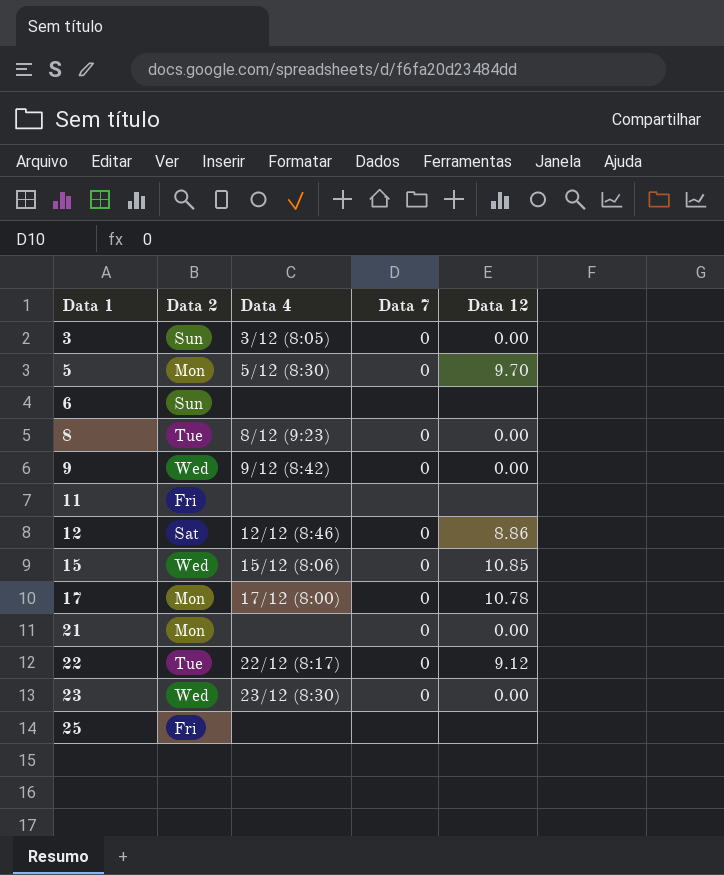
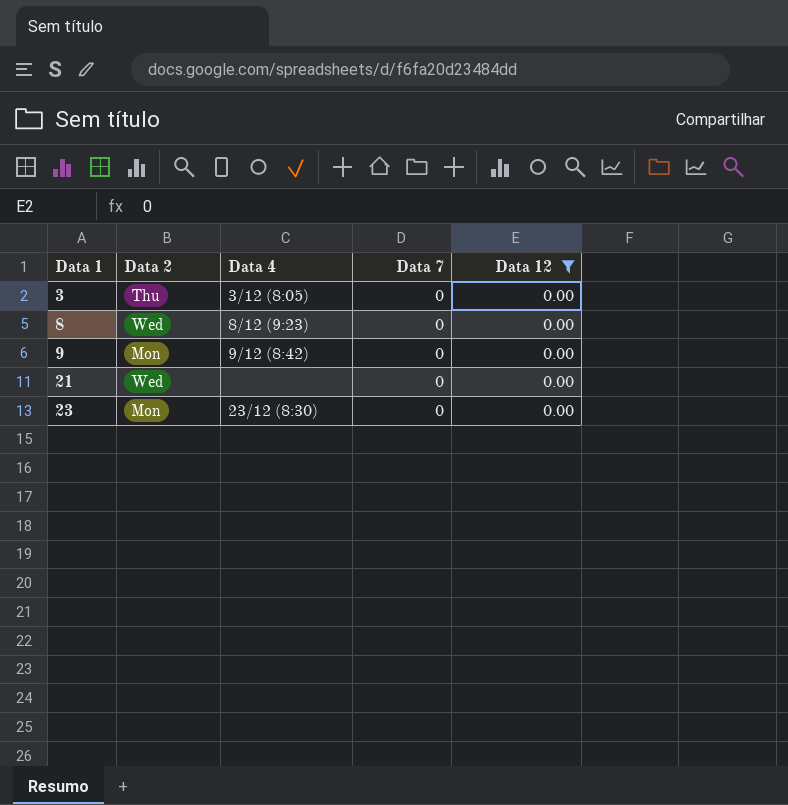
filter: none -> Data 12 = 0.00
3 | Data 2: Sun -> Thu
8 | Data 2: Tue -> Wed
9 | Data 2: Wed -> Mon
21 | Data 2: Mon -> Wed
23 | Data 2: Wed -> Mon

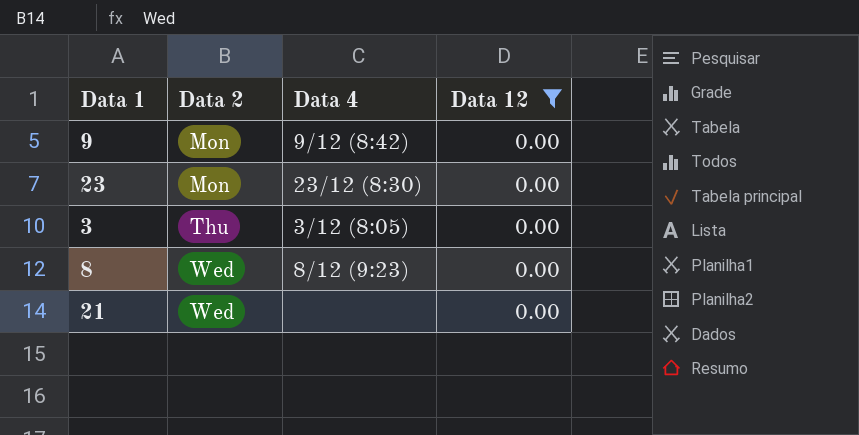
row order: Data 1 ascending -> Data 2 ascending
column Data 7 | position: 4 -> none

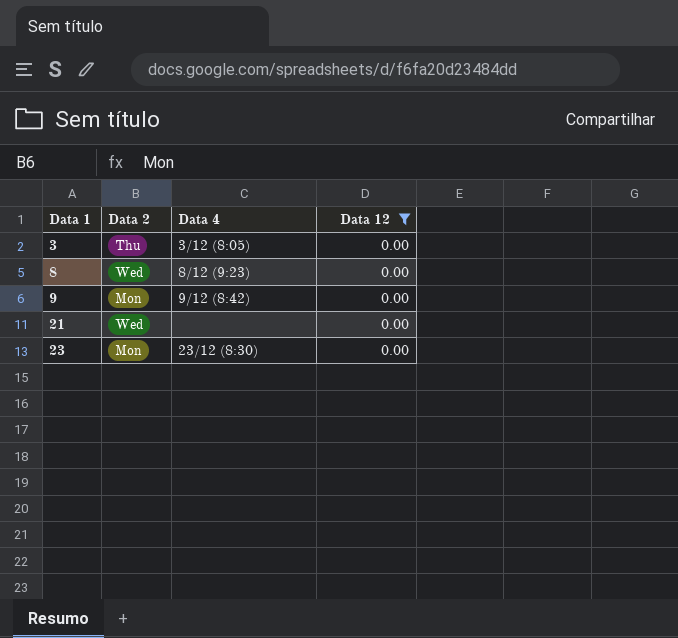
row order: Data 2 ascending -> Data 1 ascending

